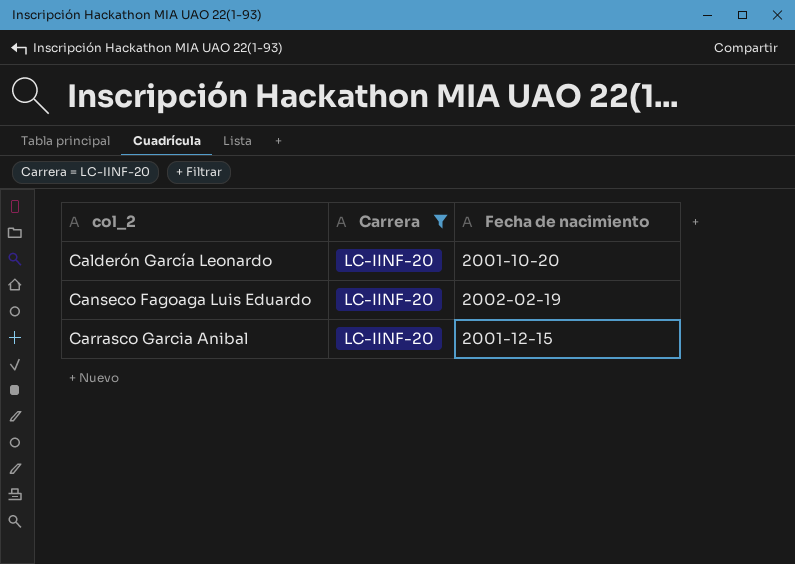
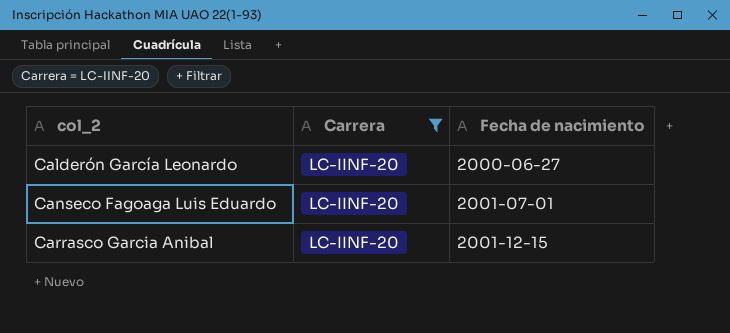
Calderón García Leonardo | Fecha de nacimiento: 2001-10-20 -> 2000-06-27
Canseco Fagoaga Luis Eduardo | Fecha de nacimiento: 2002-02-19 -> 2001-07-01

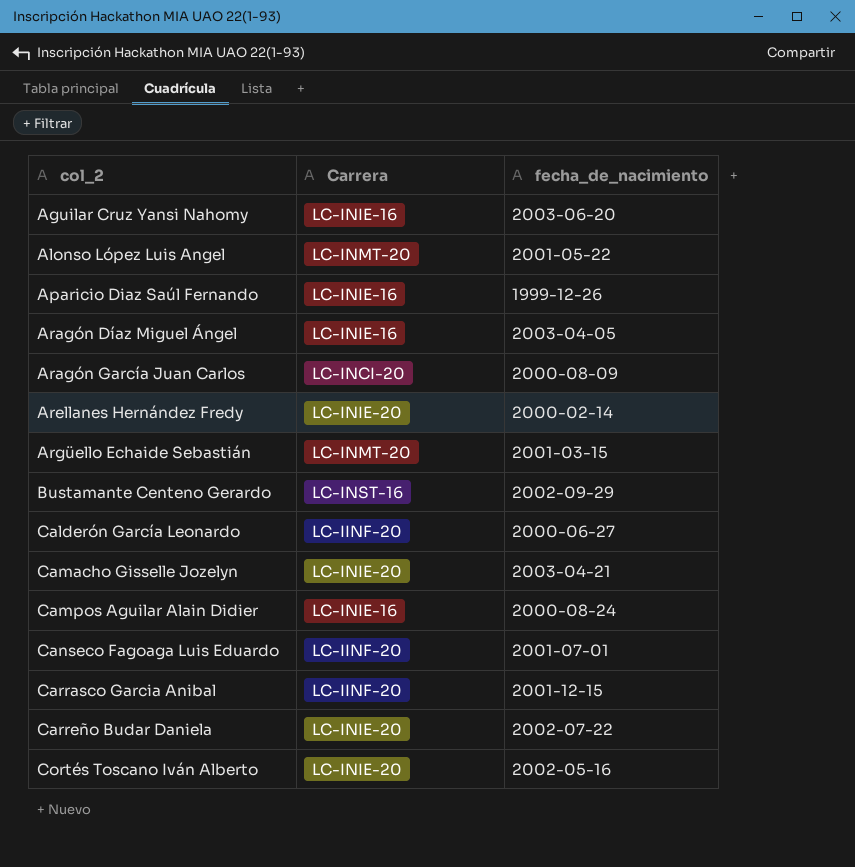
filter: Carrera = LC-IINF-20 -> none
column name: Fecha de nacimiento -> fecha_de_nacimiento

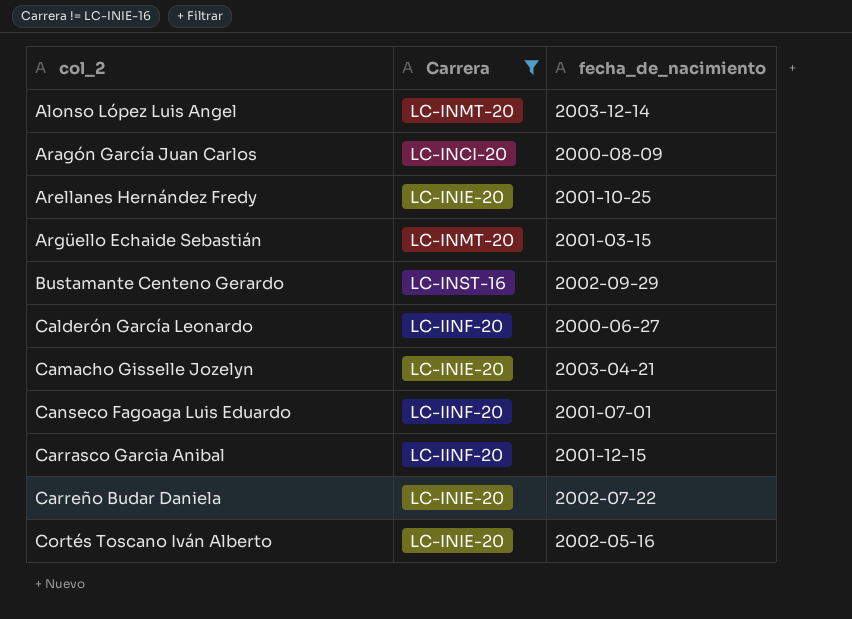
filter: none -> Carrera != LC-INIE-16
Alonso López Luis Angel | fecha_de_nacimiento: 2001-05-22 -> 2003-12-14
Arellanes Hernández Fredy | fecha_de_nacimiento: 2000-02-14 -> 2001-10-25

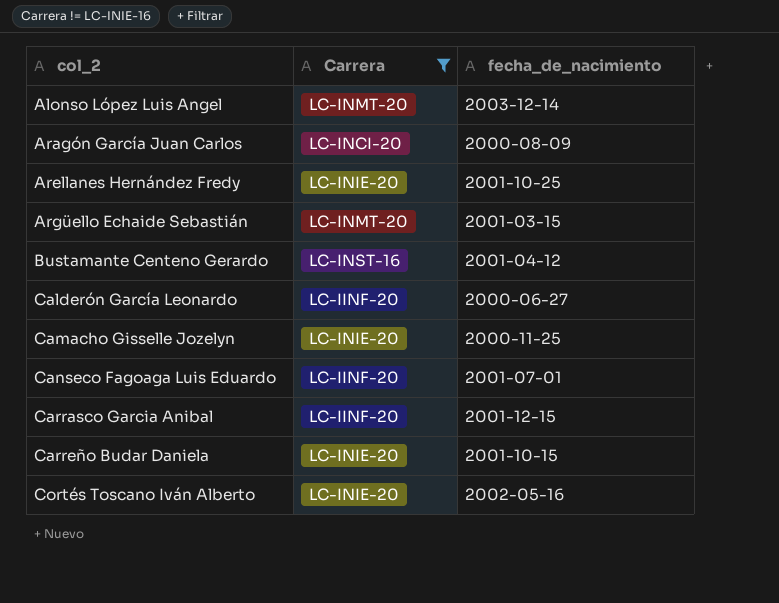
Bustamante Centeno Gerardo | fecha_de_nacimiento: 2002-09-29 -> 2001-04-12
Camacho Gisselle Jozelyn | fecha_de_nacimiento: 2003-04-21 -> 2000-11-25
Carreño Budar Daniela | fecha_de_nacimiento: 2002-07-22 -> 2001-10-15

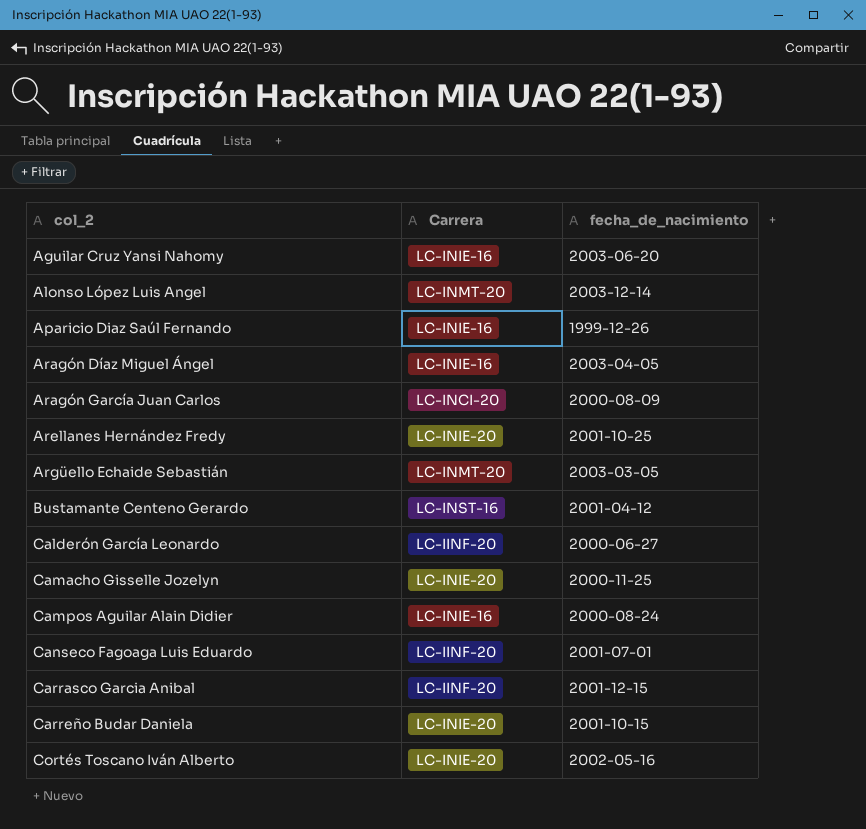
filter: Carrera != LC-INIE-16 -> none
Argüello Echaide Sebastián | fecha_de_nacimiento: 2001-03-15 -> 2003-03-05

